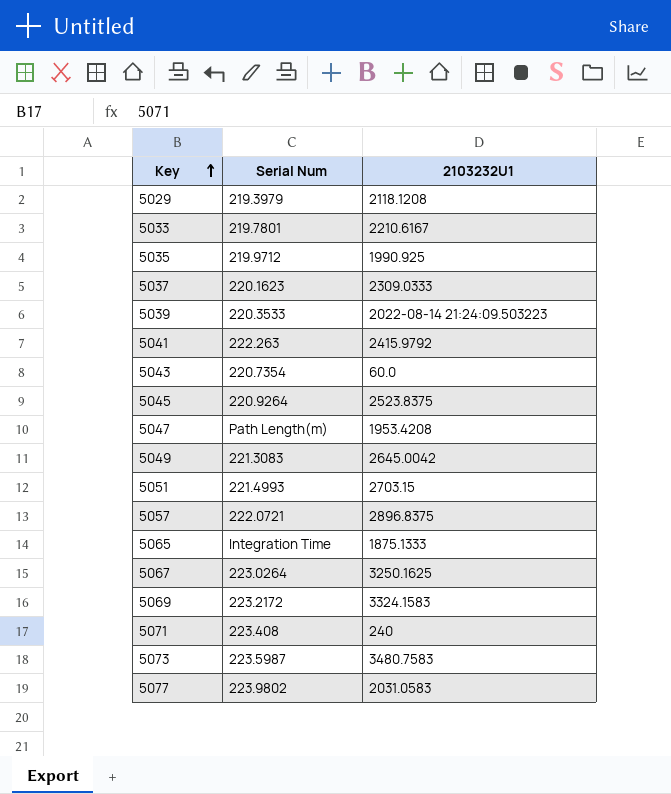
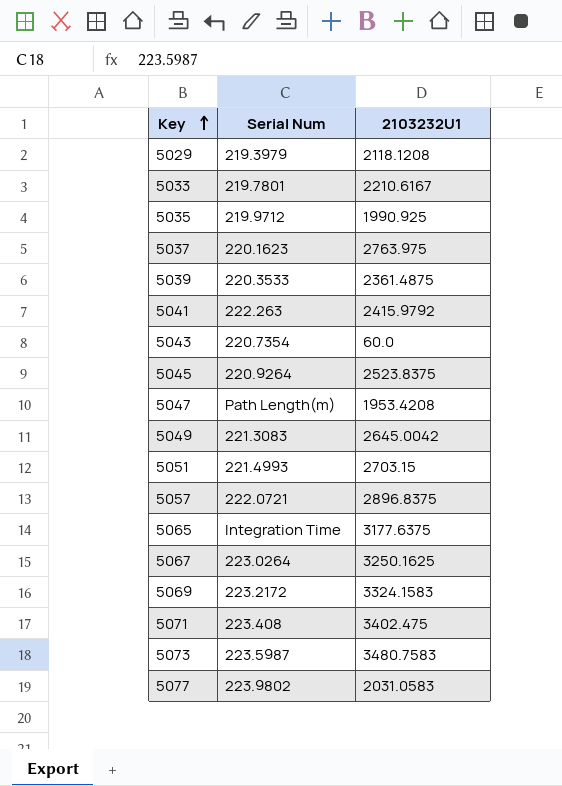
5037 | 2103232U1: 2309.0333 -> 2763.975
5039 | 2103232U1: 2022-08-14 21:24:09.503223 -> 2361.4875
5065 | 2103232U1: 1875.1333 -> 3177.6375
5071 | 2103232U1: 240 -> 3402.475

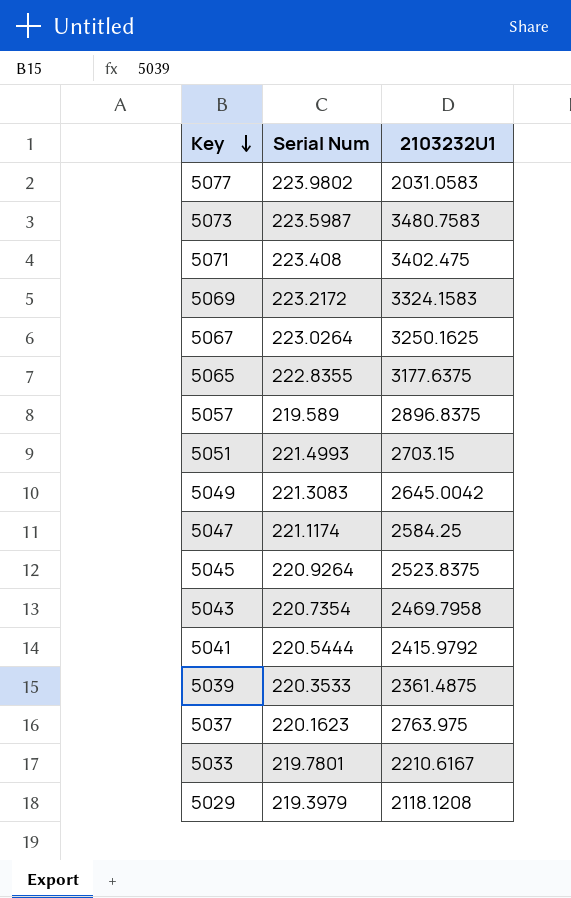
row order: Key ascending -> Key descending
row 5035: 219.9712 | 1990.925 -> none
5065 | Serial Num: Integration Time -> 222.8355
5057 | Serial Num: 222.0721 -> 219.589
5047 | Serial Num: Path Length(m) -> 221.1174
5047 | 2103232U1: 1953.4208 -> 2584.25
5043 | 2103232U1: 60.0 -> 2469.7958
5041 | Serial Num: 222.263 -> 220.5444

